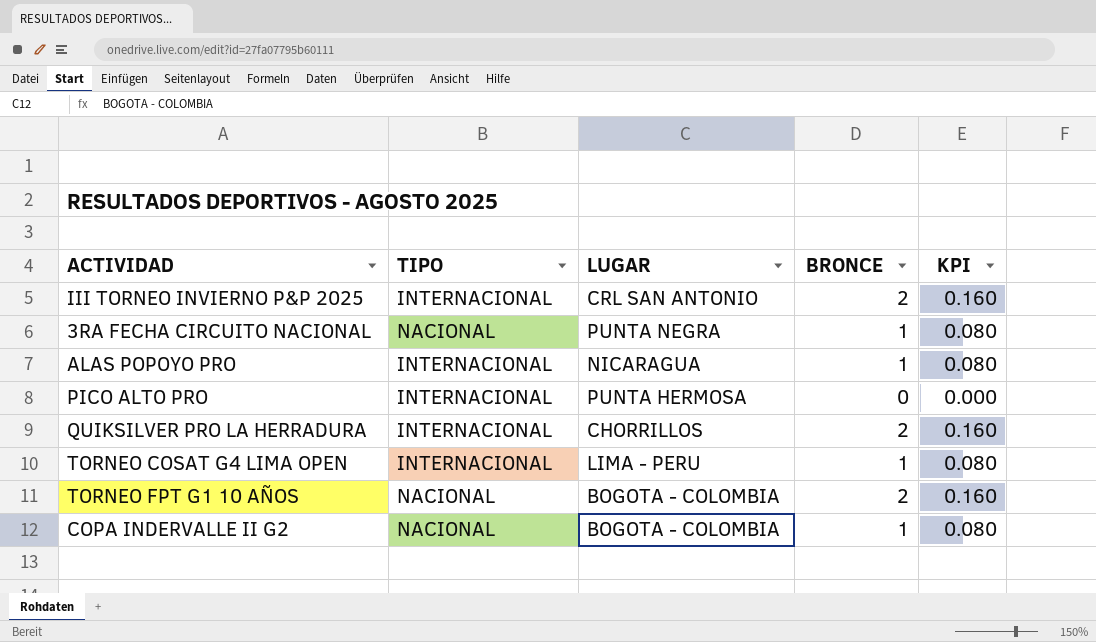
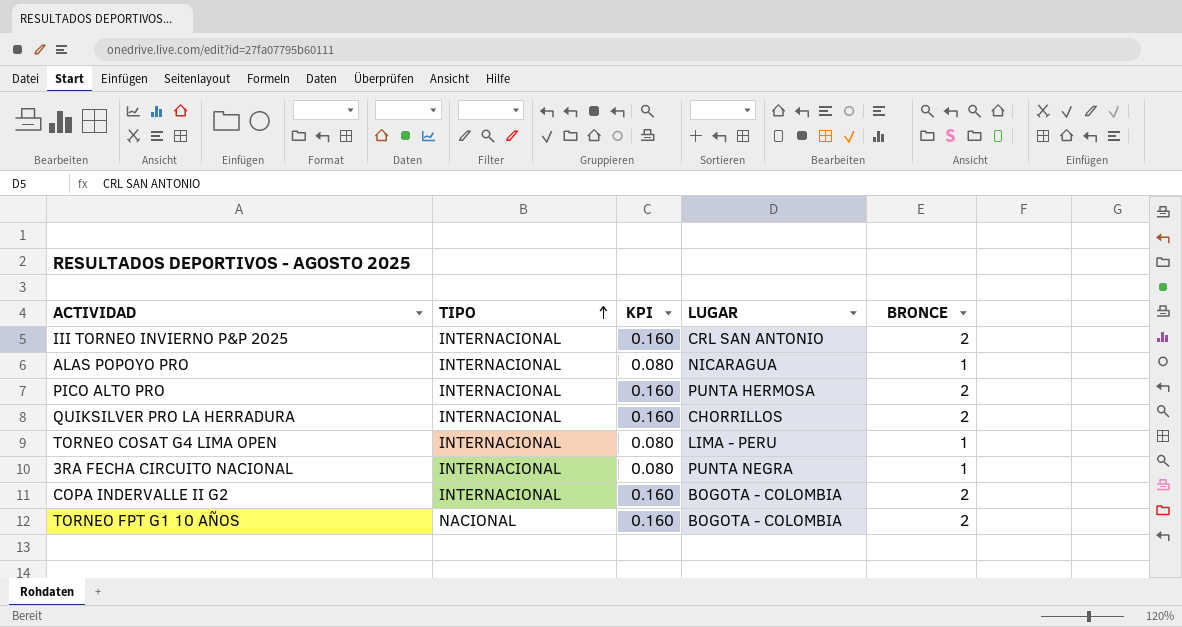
row order: none -> TIPO ascending
column KPI | position: 5 -> 3
PICO ALTO PRO | KPI: 0.000 -> 0.160
PICO ALTO PRO | BRONCE: 0 -> 2
3RA FECHA CIRCUITO NACIONAL | TIPO: NACIONAL -> INTERNACIONAL
COPA INDERVALLE II G2 | TIPO: NACIONAL -> INTERNACIONAL
COPA INDERVALLE II G2 | KPI: 0.080 -> 0.160
COPA INDERVALLE II G2 | BRONCE: 1 -> 2

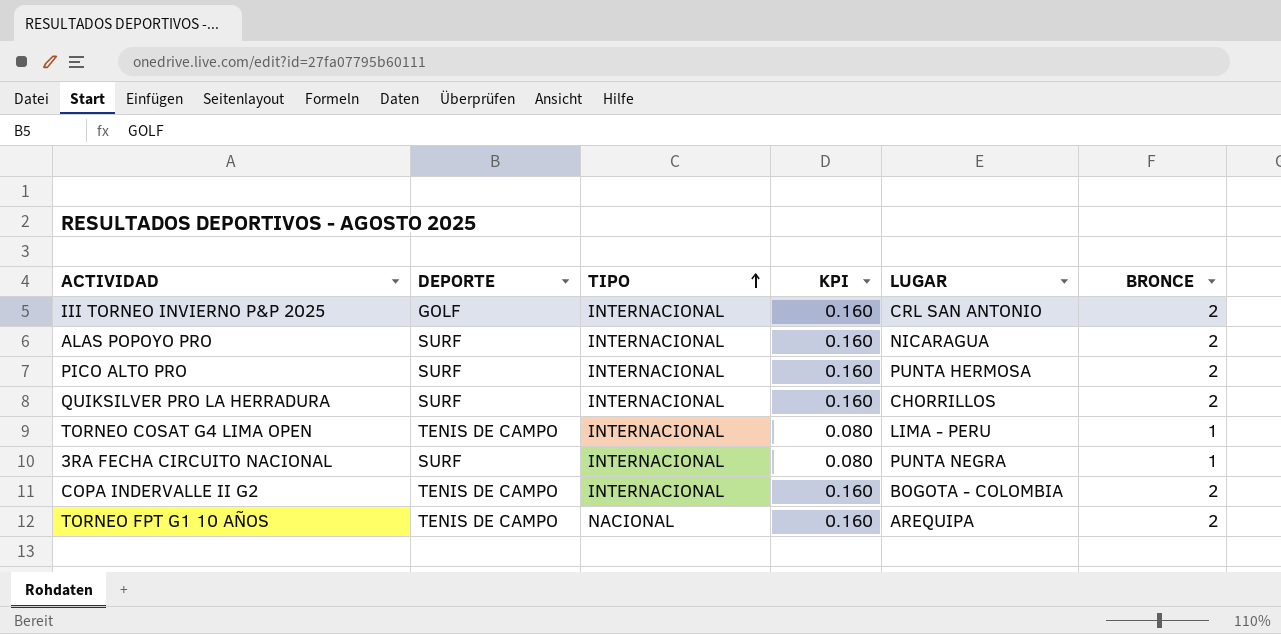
column DEPORTE | position: none -> 2
ALAS POPOYO PRO | KPI: 0.080 -> 0.160
ALAS POPOYO PRO | BRONCE: 1 -> 2
TORNEO FPT G1 10 AÑOS | LUGAR: BOGOTA - COLOMBIA -> AREQUIPA

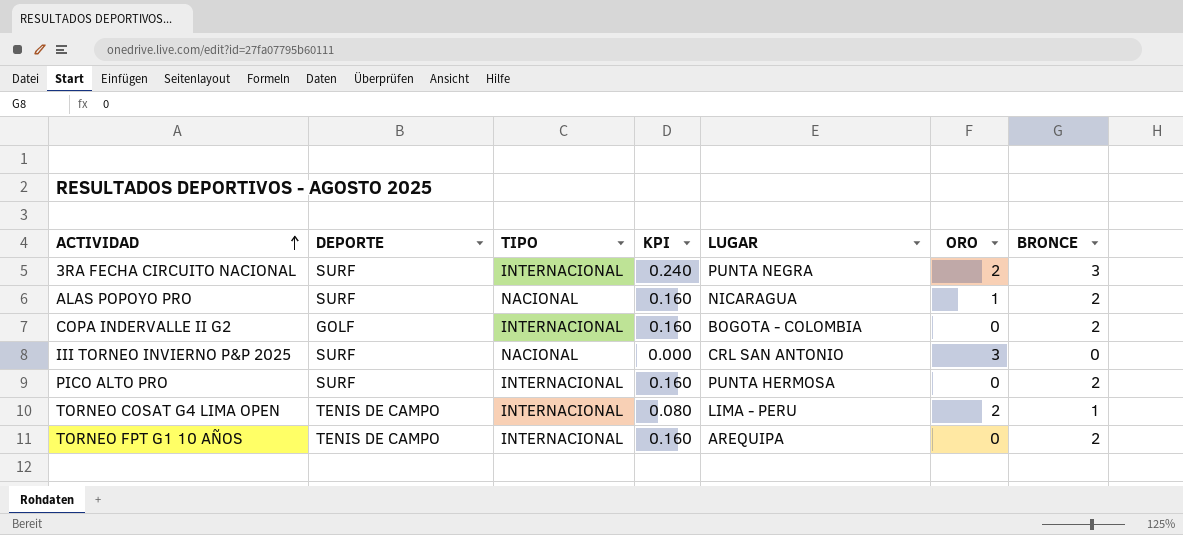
row order: TIPO ascending -> ACTIVIDAD ascending
column ORO | position: none -> 6
row QUIKSILVER PRO LA HERRADURA: SURF | INTERNACIONAL | 0.160 | CHORRILLOS | 2 -> none
3RA FECHA CIRCUITO NACIONAL | KPI: 0.080 -> 0.240
3RA FECHA CIRCUITO NACIONAL | BRONCE: 1 -> 3
ALAS POPOYO PRO | TIPO: INTERNACIONAL -> NACIONAL
COPA INDERVALLE II G2 | DEPORTE: TENIS DE CAMPO -> GOLF
III TORNEO INVIERNO P&P 2025 | DEPORTE: GOLF -> SURF
III TORNEO INVIERNO P&P 2025 | TIPO: INTERNACIONAL -> NACIONAL
III TORNEO INVIERNO P&P 2025 | KPI: 0.160 -> 0.000
III TORNEO INVIERNO P&P 2025 | BRONCE: 2 -> 0
TORNEO FPT G1 10 AÑOS | TIPO: NACIONAL -> INTERNACIONAL

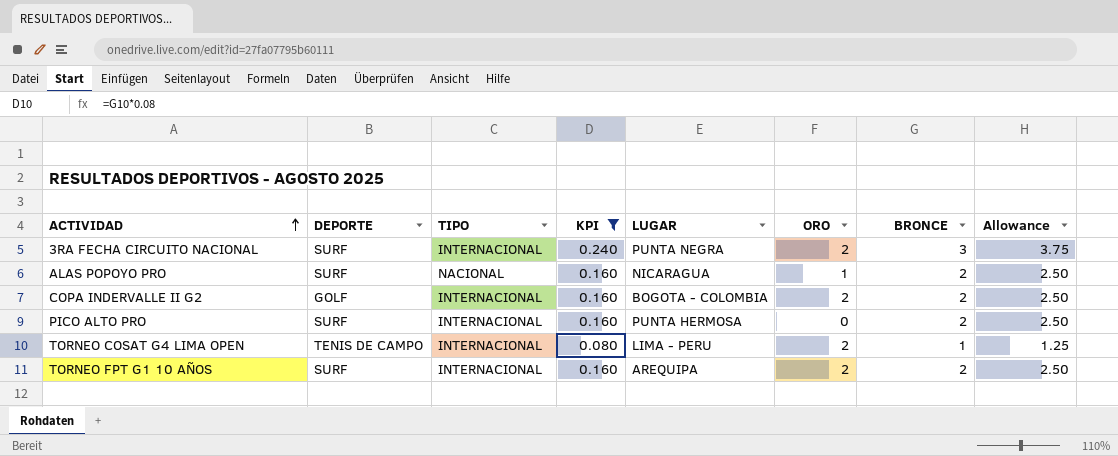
filter: none -> KPI != 0.000
column Allowance | formula: none -> [BRONCE] * 1.25
COPA INDERVALLE II G2 | ORO: 0 -> 2
TORNEO FPT G1 10 AÑOS | DEPORTE: TENIS DE CAMPO -> SURF
TORNEO FPT G1 10 AÑOS | ORO: 0 -> 2

